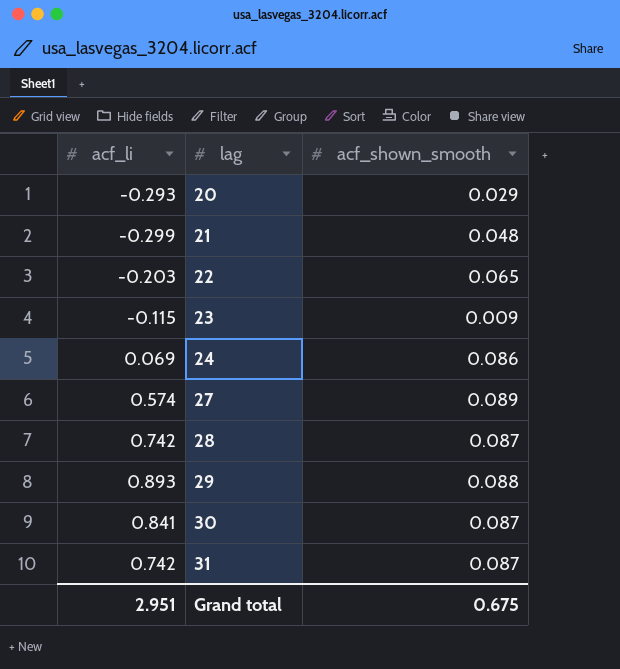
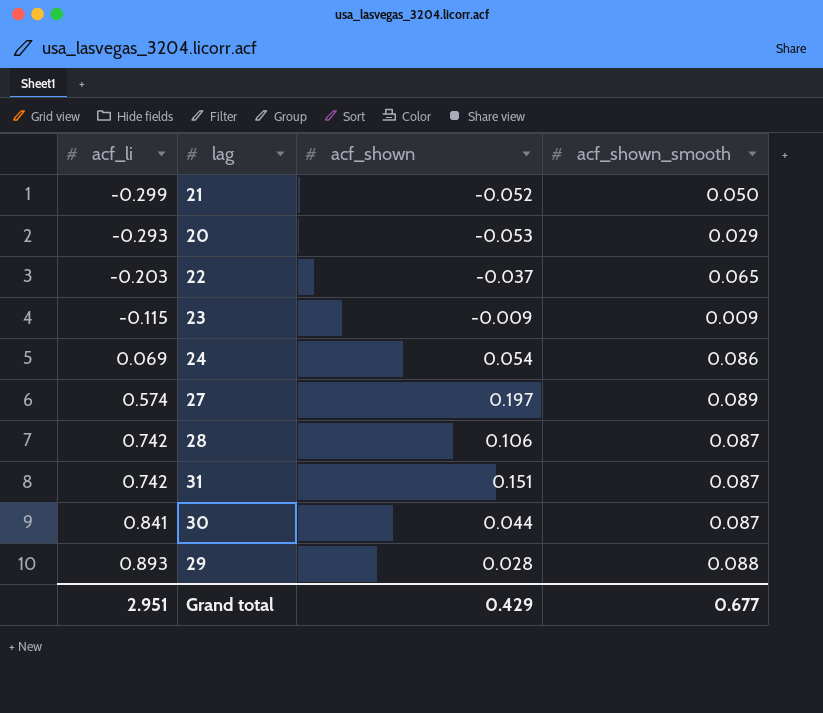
row order: lag ascending -> acf_li ascending
column acf_shown | position: none -> 3
21 | acf_shown_smooth: 0.048 -> 0.050
Grand total | acf_shown_smooth: 0.675 -> 0.677

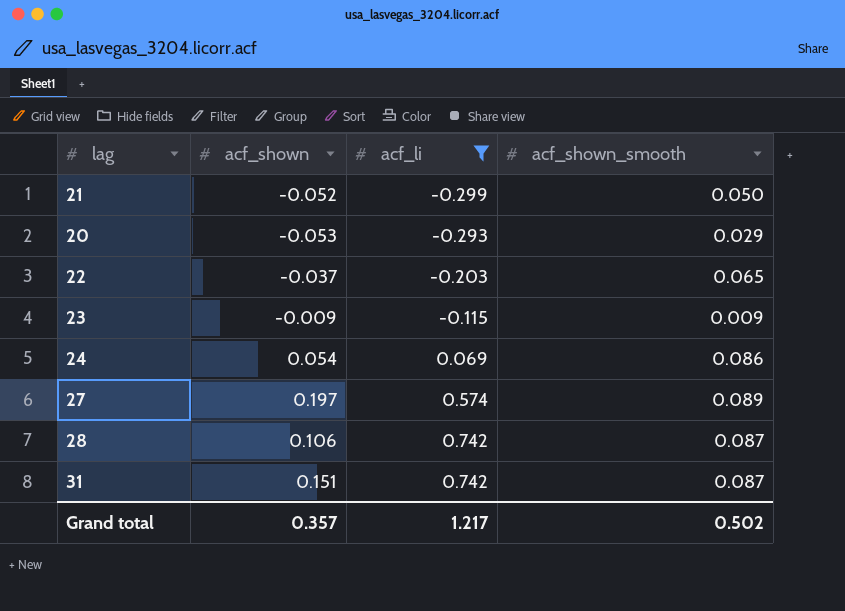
filter: none -> acf_li <= 0.742
column acf_li | position: 1 -> 3
Grand total | acf_shown: 0.429 -> 0.357
Grand total | acf_li: 2.951 -> 1.217
Grand total | acf_shown_smooth: 0.677 -> 0.502

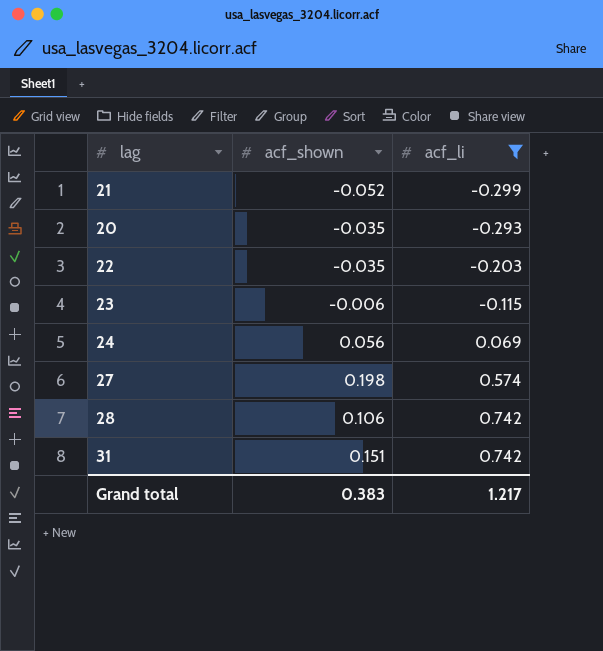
column acf_shown_smooth | position: 4 -> none
20 | acf_shown: -0.053 -> -0.035
22 | acf_shown: -0.037 -> -0.035
23 | acf_shown: -0.009 -> -0.006
24 | acf_shown: 0.054 -> 0.056
27 | acf_shown: 0.197 -> 0.198
Grand total | acf_shown: 0.357 -> 0.383

